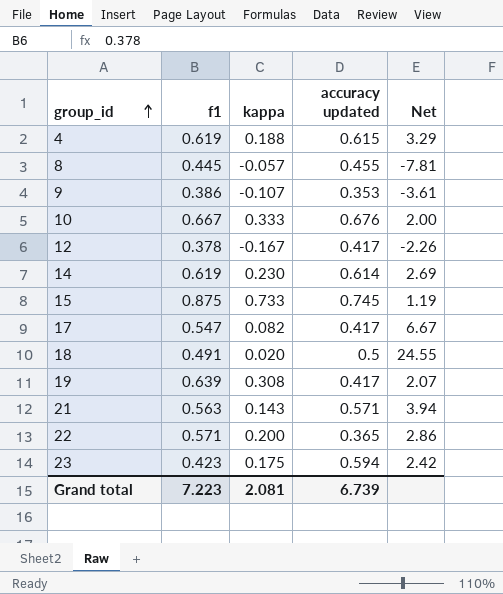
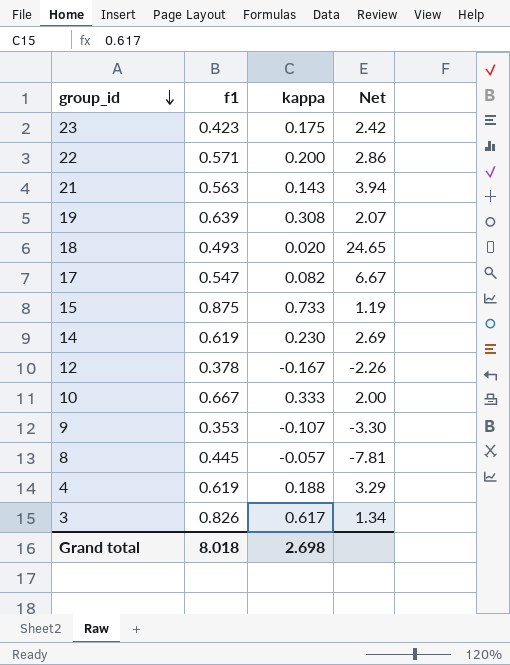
row order: group_id ascending -> group_id descending
column accuracy updated | position: 4 -> none
18 | f1: 0.491 -> 0.493
18 | Net: 24.55 -> 24.65
9 | f1: 0.386 -> 0.353
9 | Net: -3.61 -> -3.30
row 3: none -> 0.826 | 0.617 | 1.34
Grand total | f1: 7.223 -> 8.018
Grand total | kappa: 2.081 -> 2.698

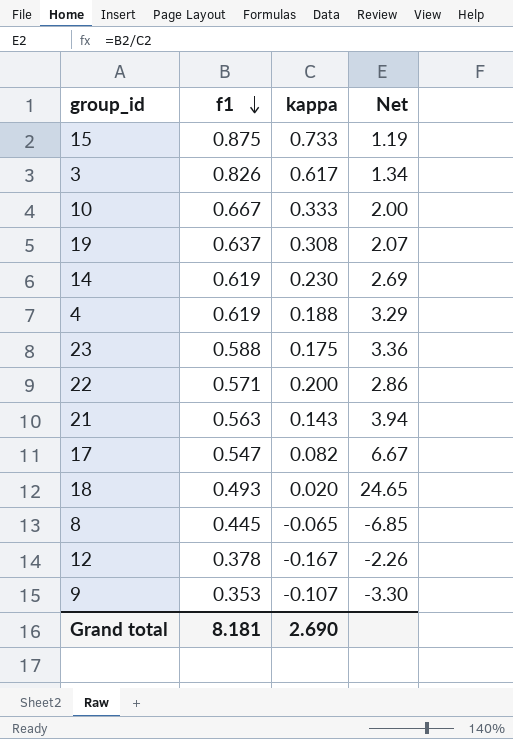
row order: group_id descending -> f1 descending
19 | f1: 0.639 -> 0.637
23 | f1: 0.423 -> 0.588
23 | Net: 2.42 -> 3.36
8 | kappa: -0.057 -> -0.065
8 | Net: -7.81 -> -6.85
Grand total | f1: 8.018 -> 8.181
Grand total | kappa: 2.698 -> 2.690

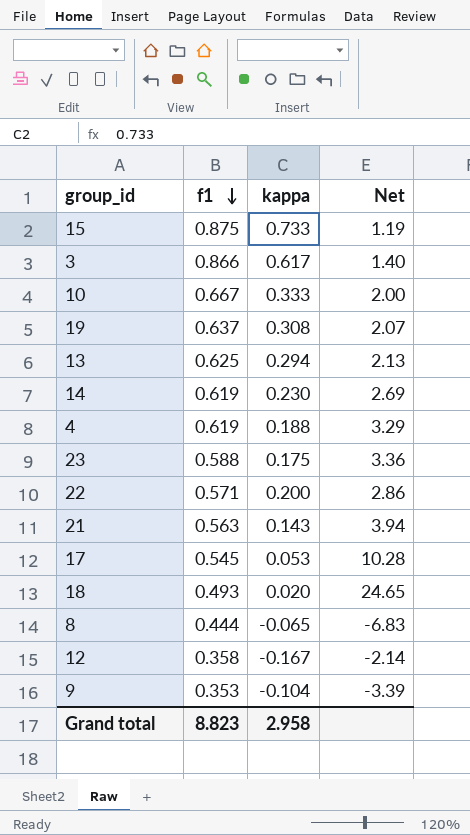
3 | f1: 0.826 -> 0.866
3 | Net: 1.34 -> 1.40
row 13: none -> 0.625 | 0.294 | 2.13
17 | f1: 0.547 -> 0.545
17 | kappa: 0.082 -> 0.053
17 | Net: 6.67 -> 10.28
8 | f1: 0.445 -> 0.444
8 | Net: -6.85 -> -6.83
12 | f1: 0.378 -> 0.358
12 | Net: -2.26 -> -2.14
9 | kappa: -0.107 -> -0.104
9 | Net: -3.30 -> -3.39
Grand total | f1: 8.181 -> 8.823
Grand total | kappa: 2.690 -> 2.958

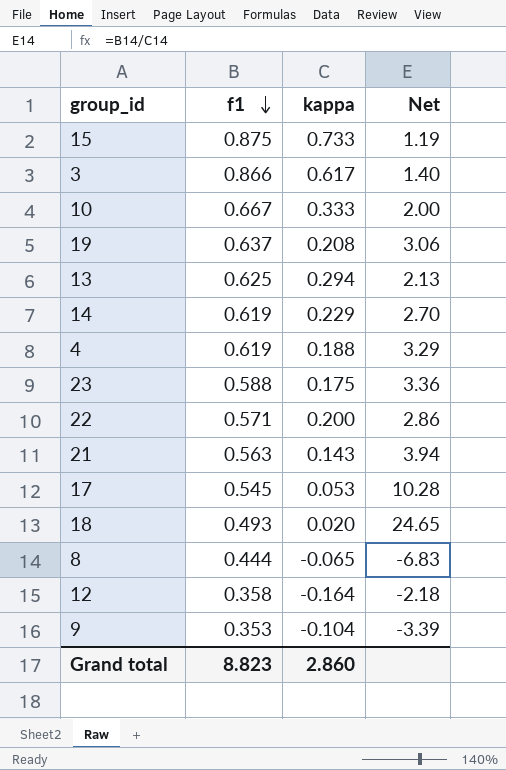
19 | kappa: 0.308 -> 0.208
19 | Net: 2.07 -> 3.06
14 | kappa: 0.230 -> 0.229
14 | Net: 2.69 -> 2.70
12 | kappa: -0.167 -> -0.164
12 | Net: -2.14 -> -2.18
Grand total | kappa: 2.958 -> 2.860

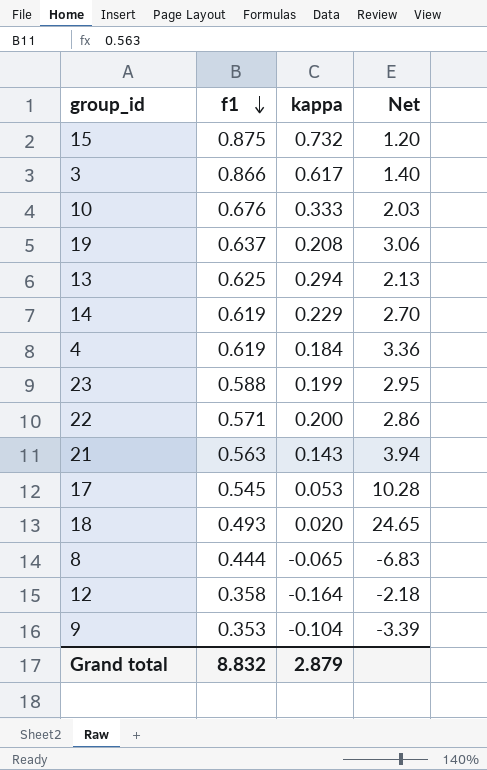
15 | kappa: 0.733 -> 0.732
15 | Net: 1.19 -> 1.20
10 | f1: 0.667 -> 0.676
10 | Net: 2.00 -> 2.03
4 | kappa: 0.188 -> 0.184
4 | Net: 3.29 -> 3.36
23 | kappa: 0.175 -> 0.199
23 | Net: 3.36 -> 2.95
Grand total | f1: 8.823 -> 8.832
Grand total | kappa: 2.860 -> 2.879

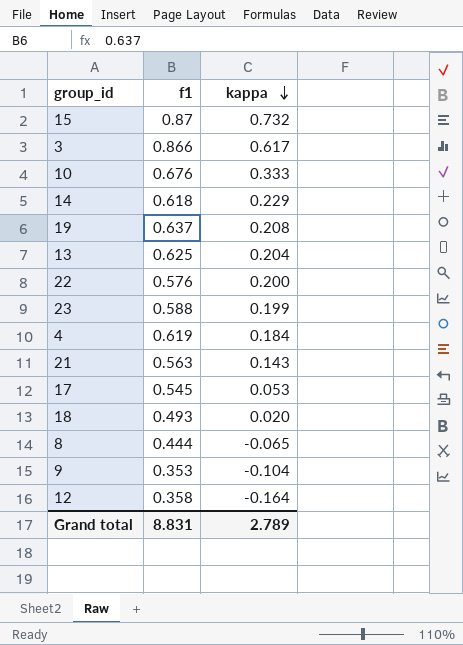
row order: f1 descending -> kappa descending
column Net | formula: [f1] / [kappa] -> none
15 | f1: 0.875 -> 0.87
14 | f1: 0.619 -> 0.618
13 | kappa: 0.294 -> 0.204
22 | f1: 0.571 -> 0.576
Grand total | f1: 8.832 -> 8.831
Grand total | kappa: 2.879 -> 2.789

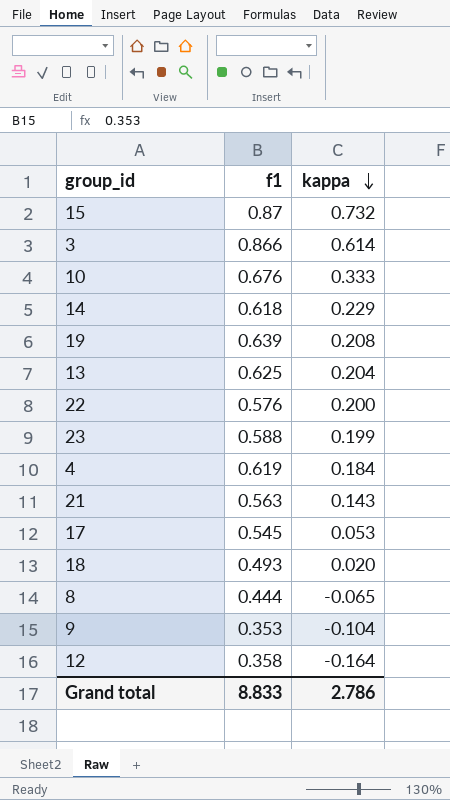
3 | kappa: 0.617 -> 0.614
19 | f1: 0.637 -> 0.639
Grand total | f1: 8.831 -> 8.833
Grand total | kappa: 2.789 -> 2.786

